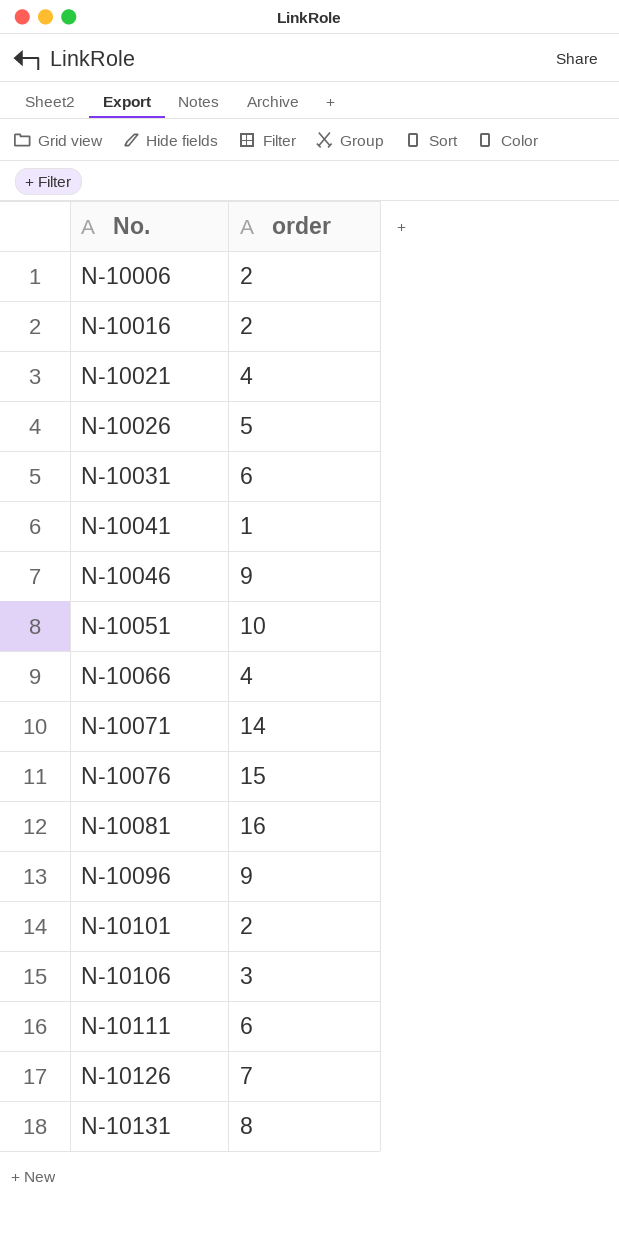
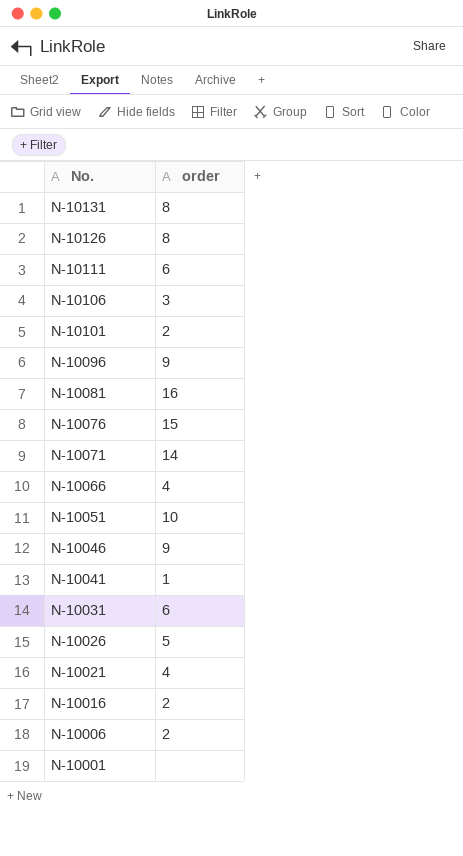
row order: No. ascending -> No. descending
N-10126 | order: 7 -> 8
row N-10001: none -> none

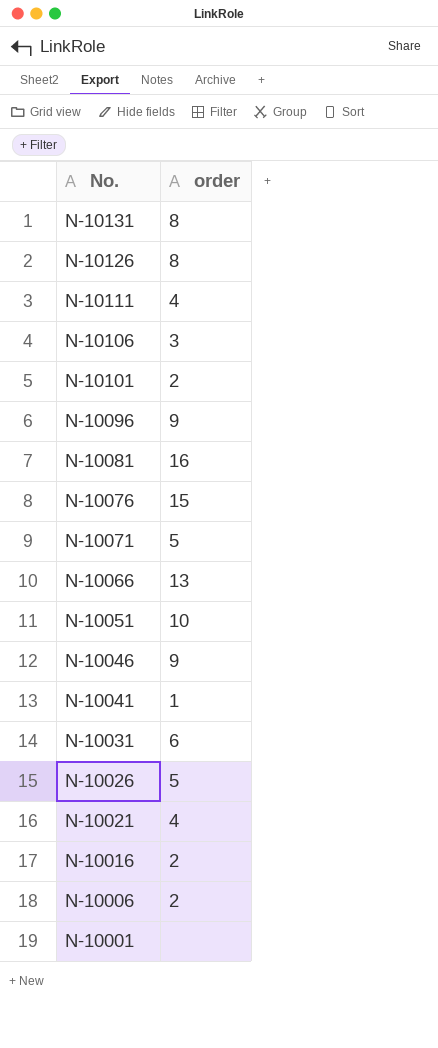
N-10111 | order: 6 -> 4
N-10071 | order: 14 -> 5
N-10066 | order: 4 -> 13

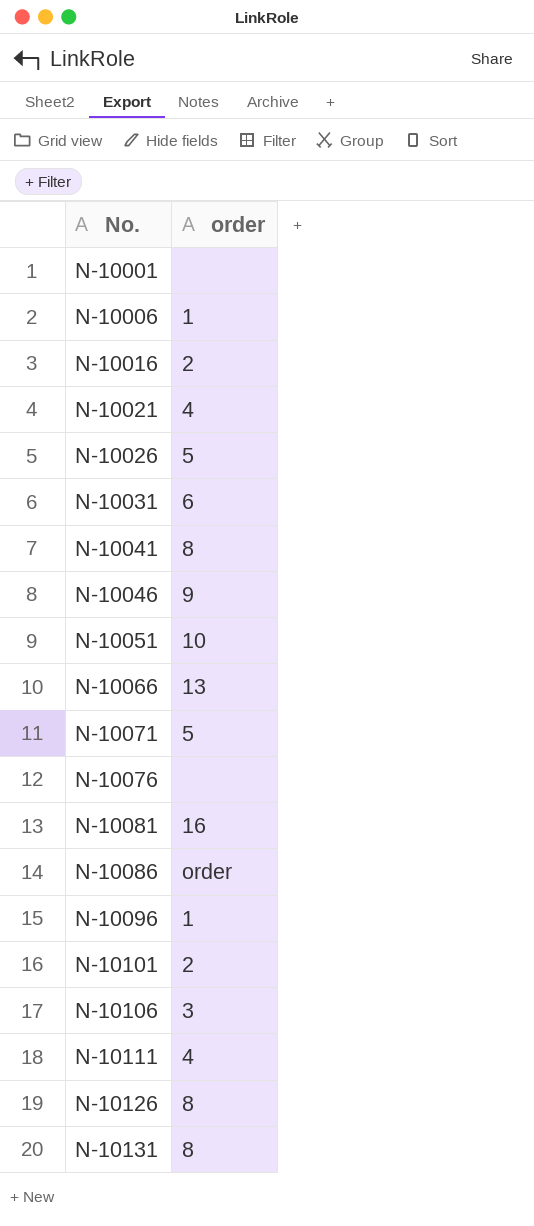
row order: No. descending -> No. ascending
N-10006 | order: 2 -> 1
N-10041 | order: 1 -> 8
N-10076 | order: 15 -> none
row N-10086: none -> order
N-10096 | order: 9 -> 1

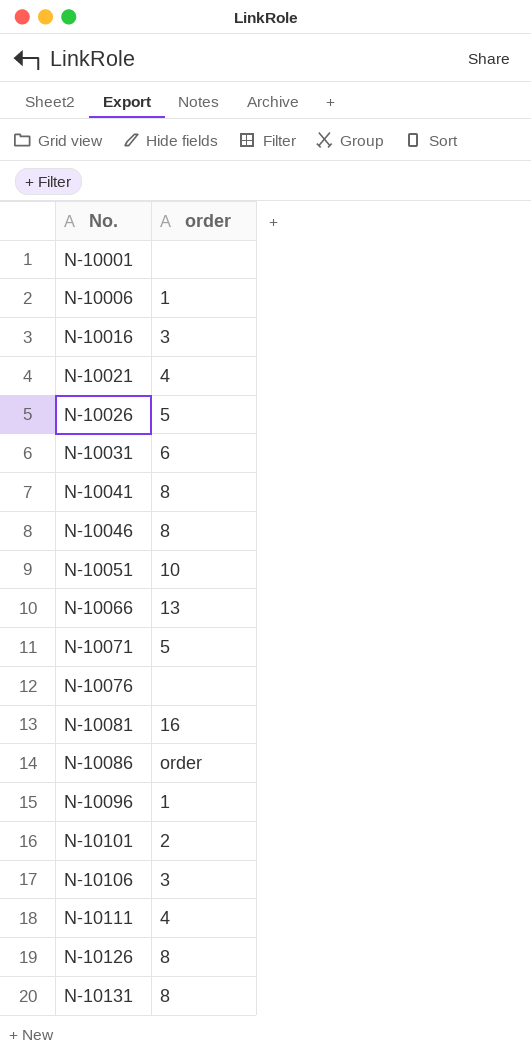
N-10016 | order: 2 -> 3
N-10046 | order: 9 -> 8

